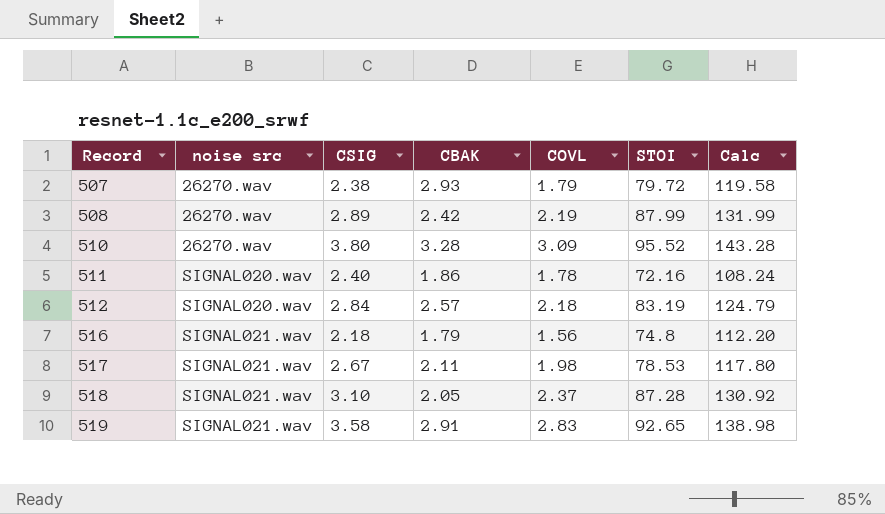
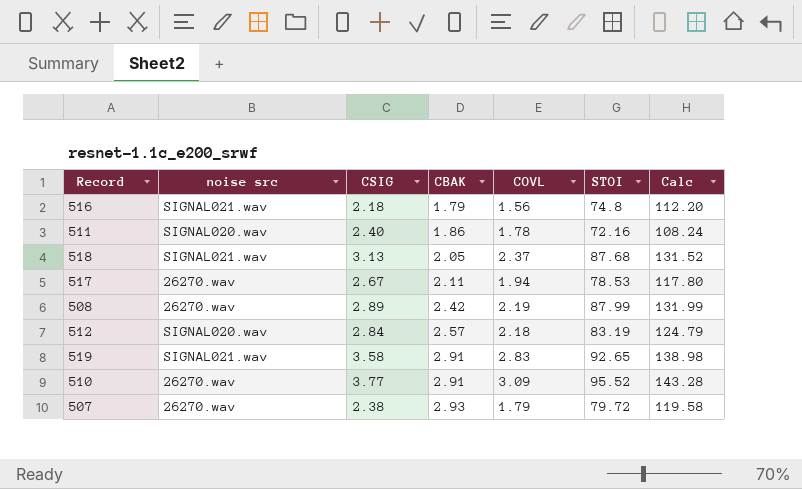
row order: Record ascending -> CBAK ascending
518 | CSIG: 3.10 -> 3.13
518 | STOI: 87.28 -> 87.68
518 | Calc: 130.92 -> 131.52
517 | noise src: SIGNAL021.wav -> 26270.wav
517 | COVL: 1.98 -> 1.94
510 | CSIG: 3.80 -> 3.77
510 | CBAK: 3.28 -> 2.91

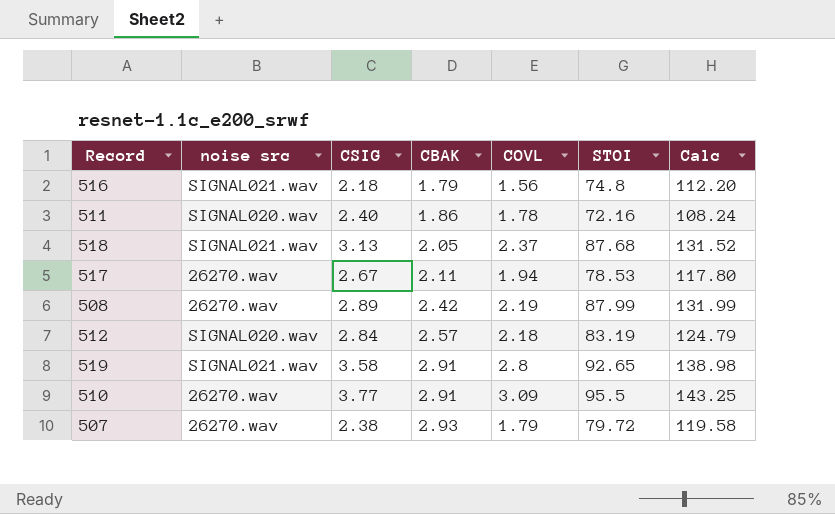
519 | COVL: 2.83 -> 2.8
510 | STOI: 95.52 -> 95.5
510 | Calc: 143.28 -> 143.25

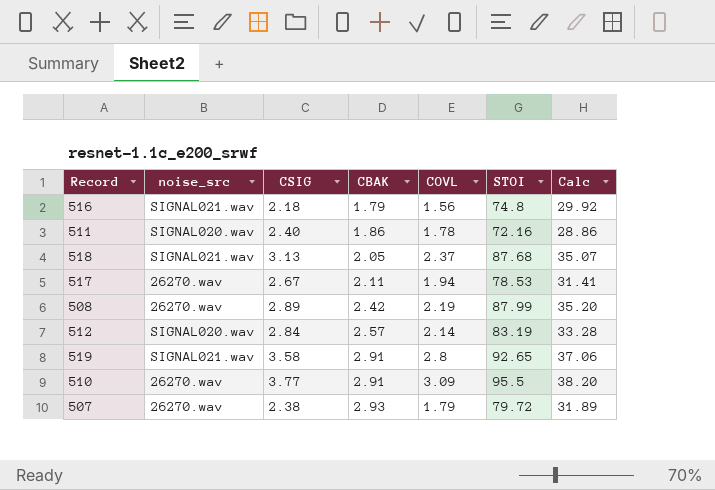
column name: noise src -> noise_src
column Calc | formula: [STOI] * 1.5 -> [STOI] * 0.4
512 | COVL: 2.18 -> 2.14

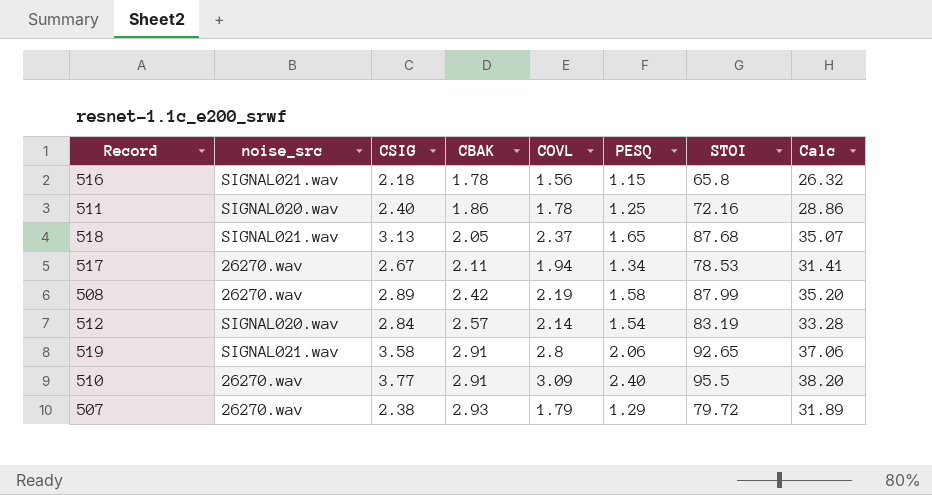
column PESQ | position: none -> 6
516 | CBAK: 1.79 -> 1.78
516 | STOI: 74.8 -> 65.8
516 | Calc: 29.92 -> 26.32

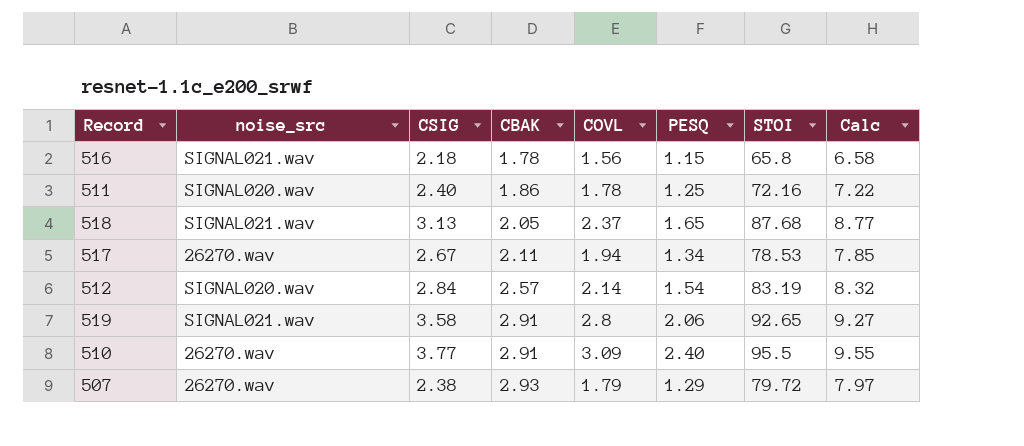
column Calc | formula: [STOI] * 0.4 -> [STOI] * 0.1
row 508: 26270.wav | 2.89 | 2.42 | 2.19 | 1.58 | 87.99 | 35.20 -> none

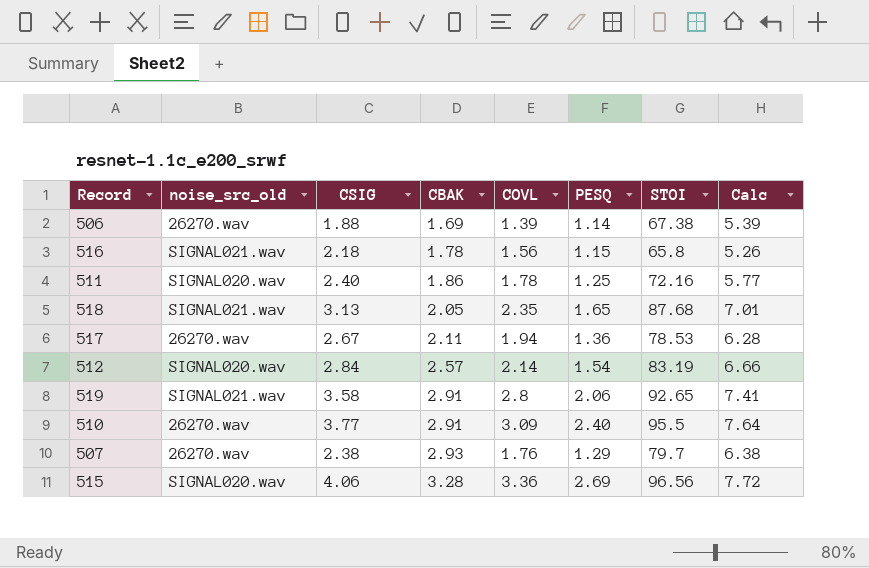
column name: noise_src -> noise_src_old
column Calc | formula: [STOI] * 0.1 -> [STOI] * 0.08
row 506: none -> 26270.wav | 1.88 | 1.69 | 1.39 | 1.14 | 67.38 | 5.39
518 | COVL: 2.37 -> 2.35
517 | PESQ: 1.34 -> 1.36
507 | COVL: 1.79 -> 1.76
507 | STOI: 79.72 -> 79.7
row 515: none -> SIGNAL020.wav | 4.06 | 3.28 | 3.36 | 2.69 | 96.56 | 7.72

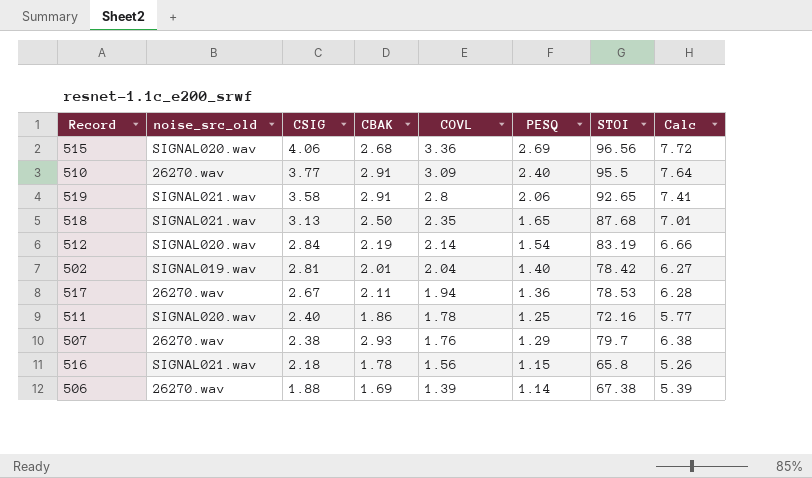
row order: CBAK ascending -> CSIG descending
515 | CBAK: 3.28 -> 2.68
518 | CBAK: 2.05 -> 2.50
512 | CBAK: 2.57 -> 2.19
row 502: none -> SIGNAL019.wav | 2.81 | 2.01 | 2.04 | 1.40 | 78.42 | 6.27

